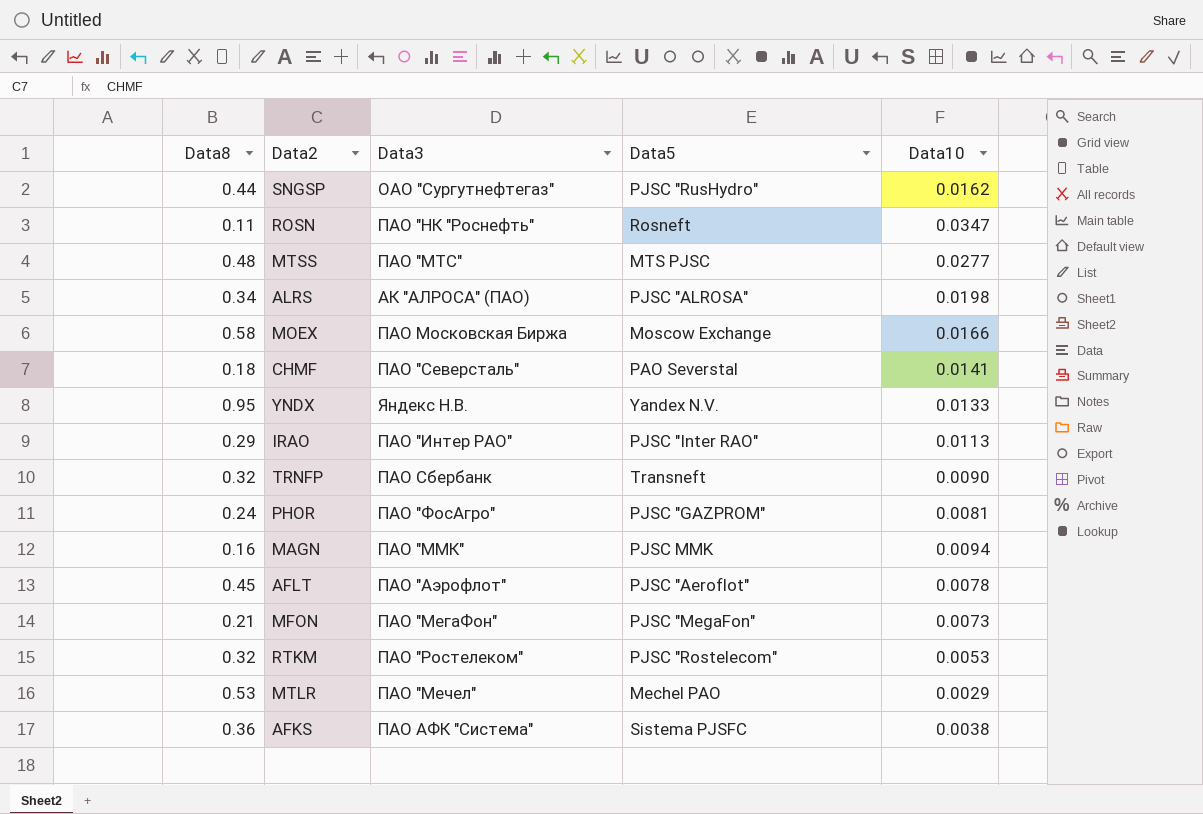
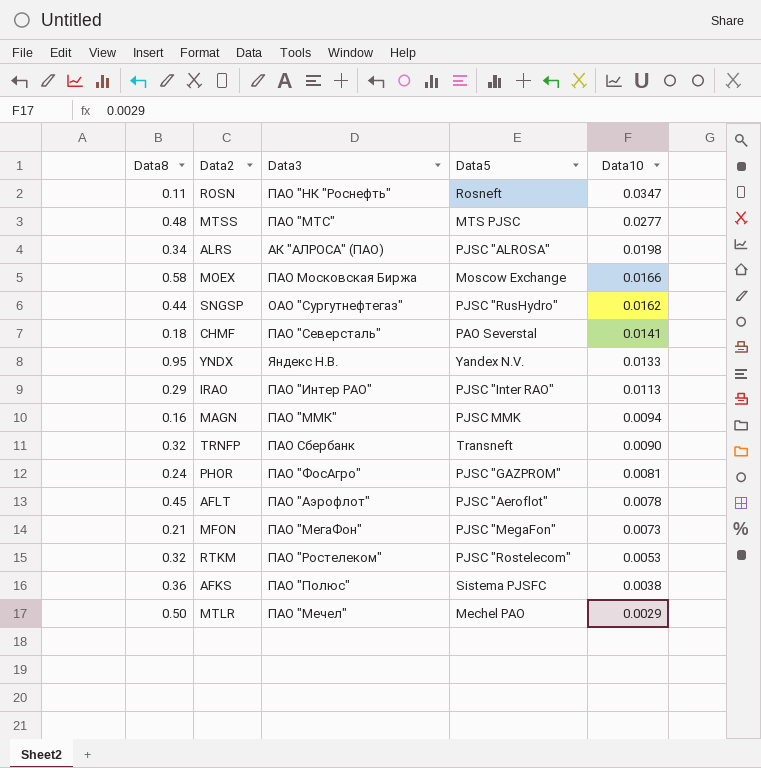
row order: none -> Data10 descending
AFKS | Data3: ПАО АФК "Система" -> ПАО "Полюс"
MTLR | Data8: 0.53 -> 0.50

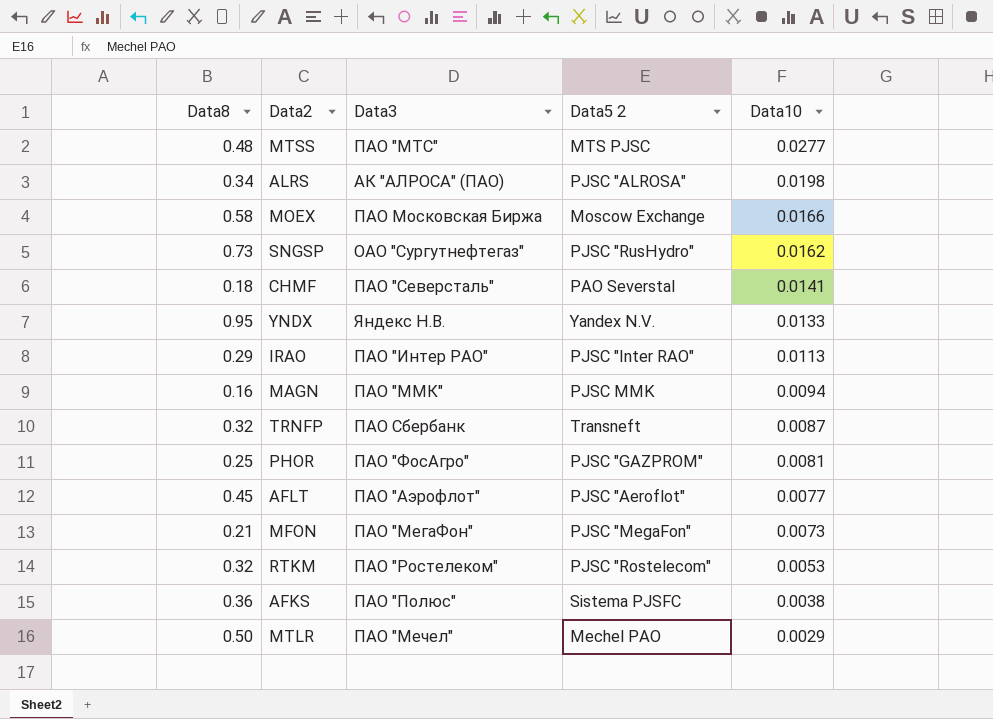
column name: Data5 -> Data5 2
row ROSN: 0.11 | ПАО "НК "Роснефть" | Rosneft | 0.0347 -> none
SNGSP | Data8: 0.44 -> 0.73
TRNFP | Data10: 0.0090 -> 0.0087
PHOR | Data8: 0.24 -> 0.25
AFLT | Data10: 0.0078 -> 0.0077

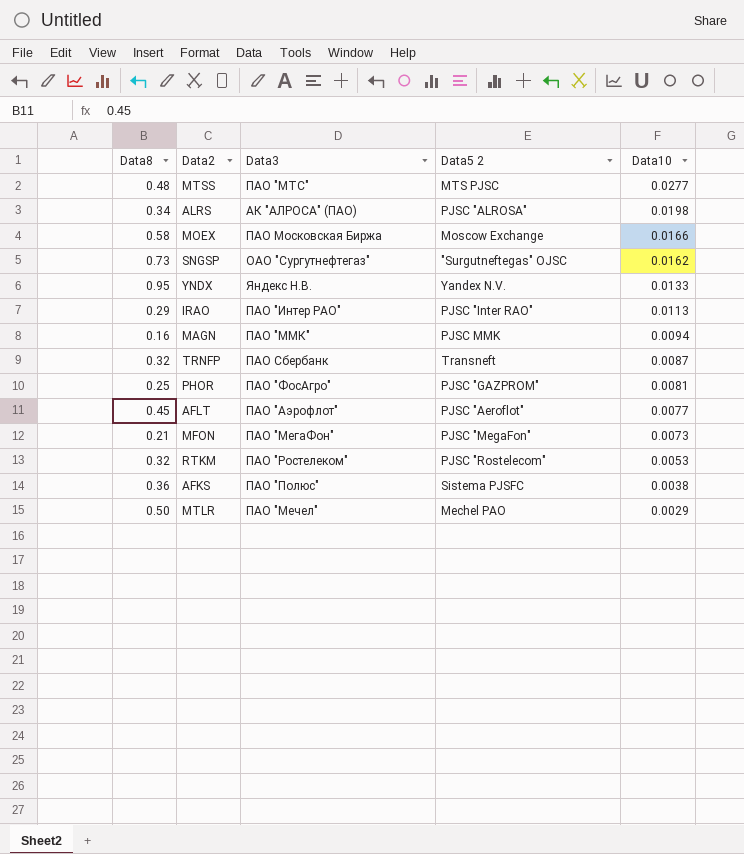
row CHMF: 0.18 | ПАО "Северсталь" | PAO Severstal | 0.0141 -> none
SNGSP | Data5 2: PJSC "RusHydro" -> "Surgutneftegas" OJSC

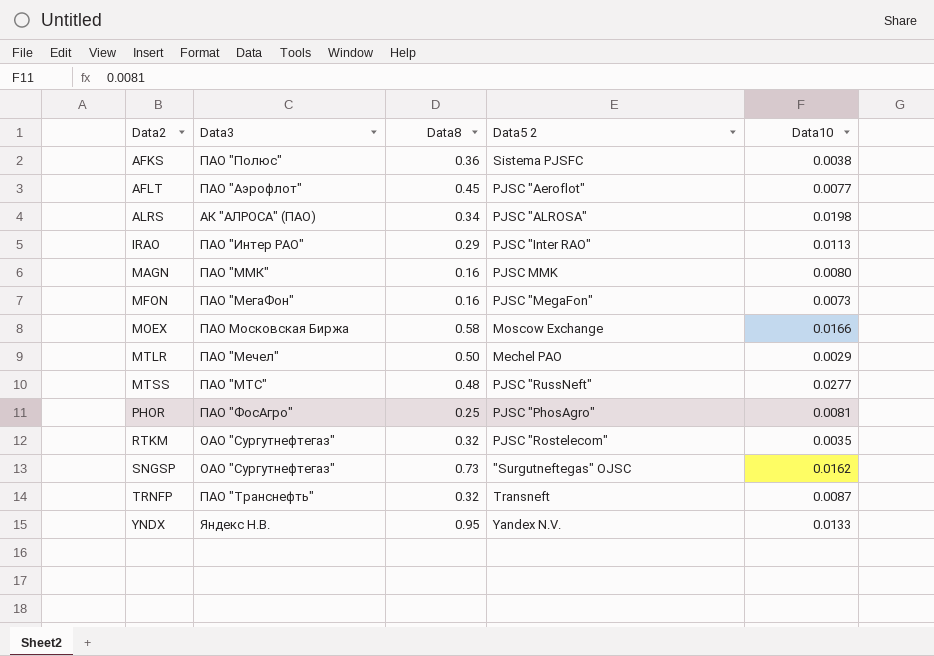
row order: Data10 descending -> Data2 ascending
column Data8 | position: 1 -> 3
MAGN | Data10: 0.0094 -> 0.0080
MFON | Data8: 0.21 -> 0.16
MTSS | Data5 2: MTS PJSC -> PJSC "RussNeft"
PHOR | Data5 2: PJSC "GAZPROM" -> PJSC "PhosAgro"
RTKM | Data3: ПАО "Ростелеком" -> ОАО "Сургутнефтегаз"
RTKM | Data10: 0.0053 -> 0.0035
TRNFP | Data3: ПАО Сбербанк -> ПАО "Транснефть"

